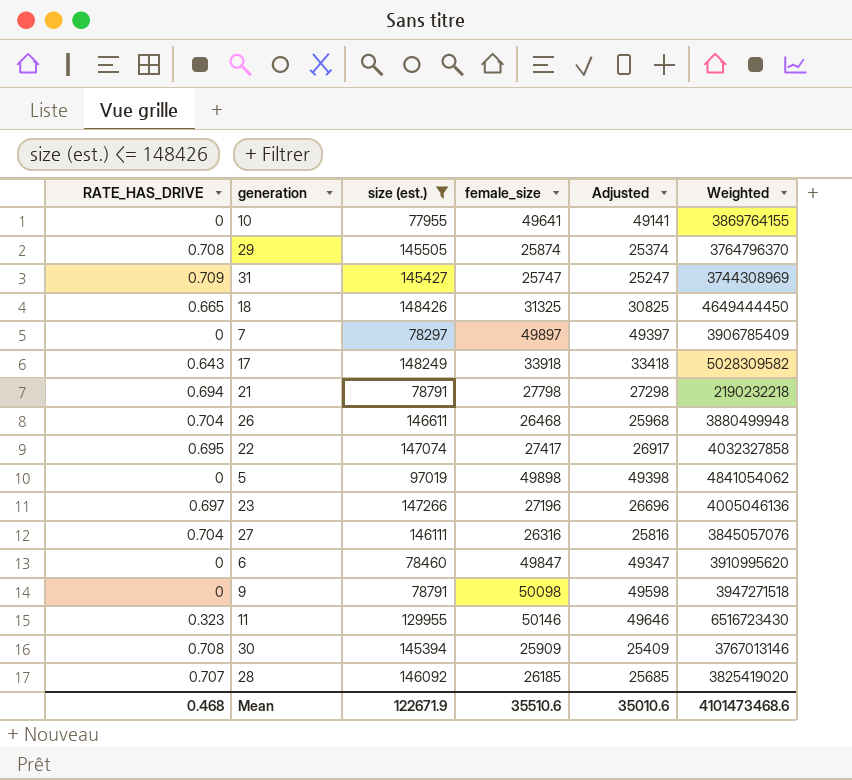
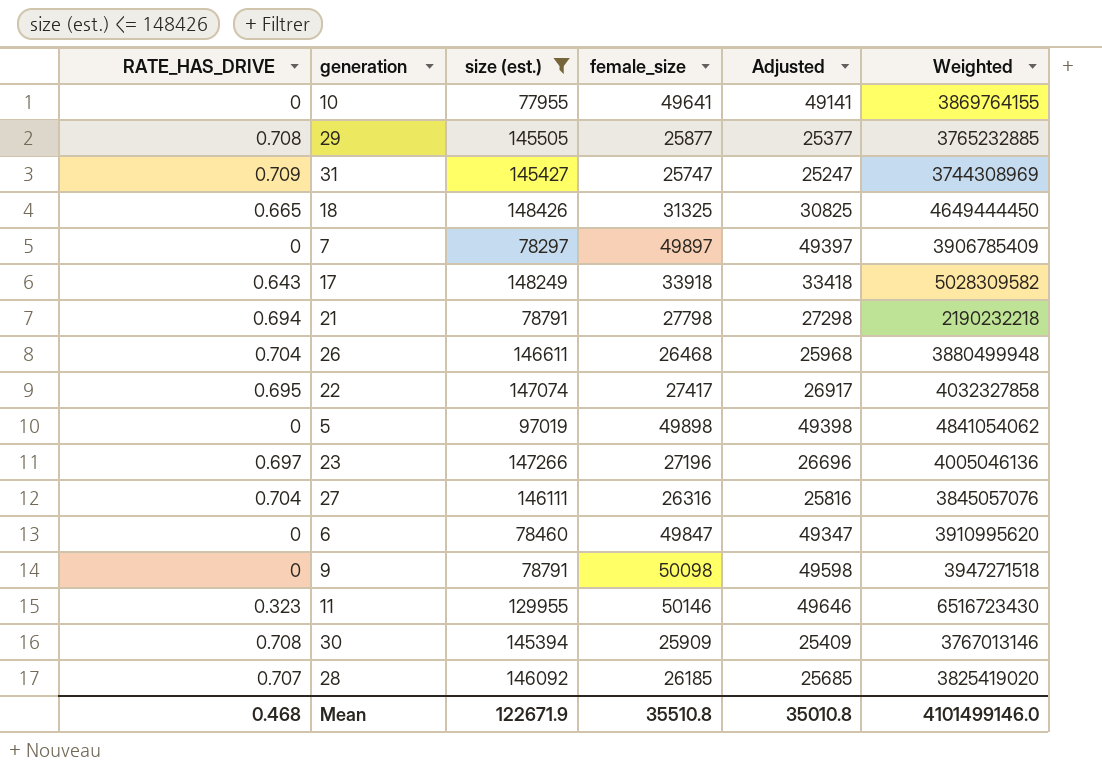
29 | female_size: 25874 -> 25877
29 | Adjusted: 25374 -> 25377
29 | Weighted: 3764796370 -> 3765232885
Mean | female_size: 35510.6 -> 35510.8
Mean | Adjusted: 35010.6 -> 35010.8
Mean | Weighted: 4101473468.6 -> 4101499146.0

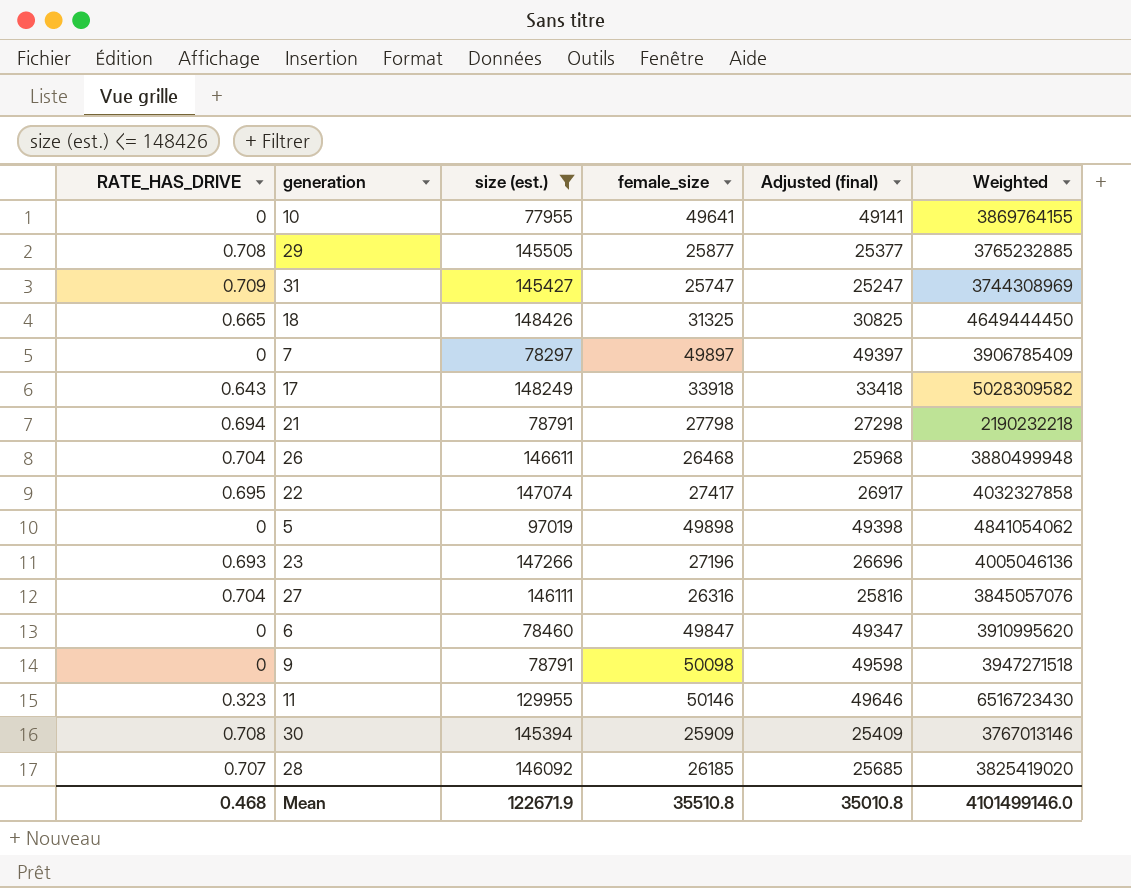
column name: Adjusted -> Adjusted (final)
23 | RATE_HAS_DRIVE: 0.697 -> 0.693

